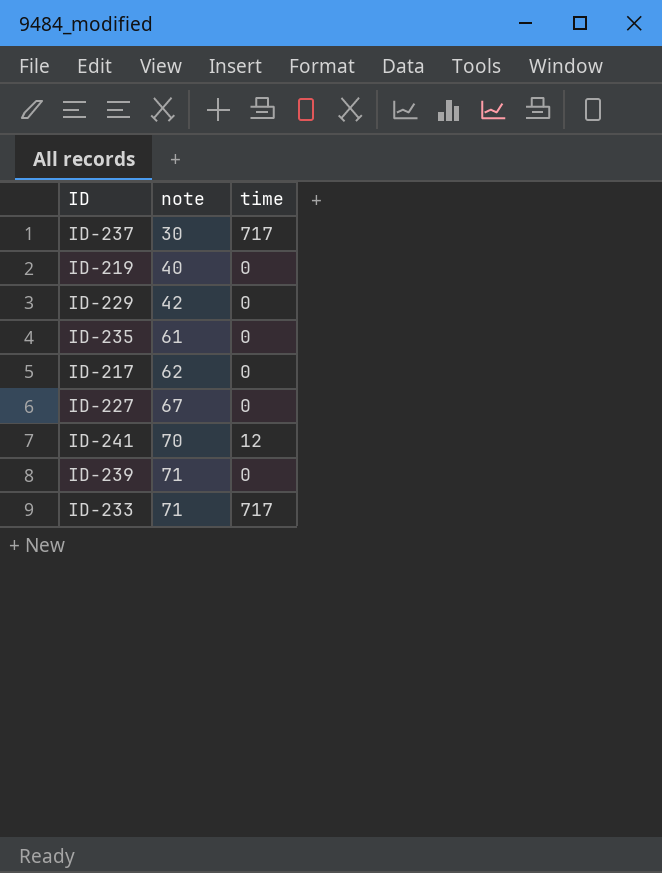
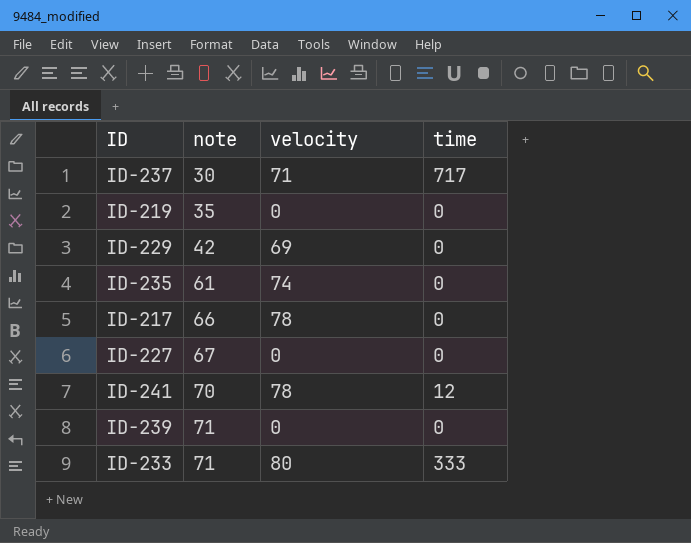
column velocity | position: none -> 3
ID-219 | note: 40 -> 35
ID-217 | note: 62 -> 66
ID-233 | time: 717 -> 333

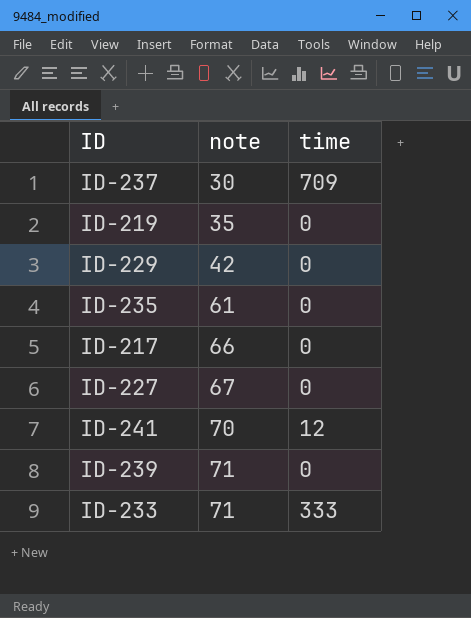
column velocity | position: 3 -> none
ID-237 | time: 717 -> 709

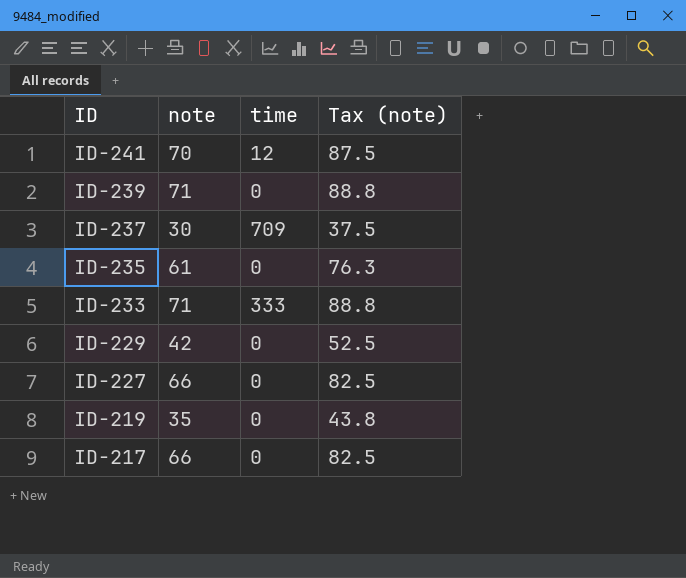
row order: note ascending -> ID descending
column Tax (note) | formula: none -> [note] * 1.25
ID-227 | note: 67 -> 66

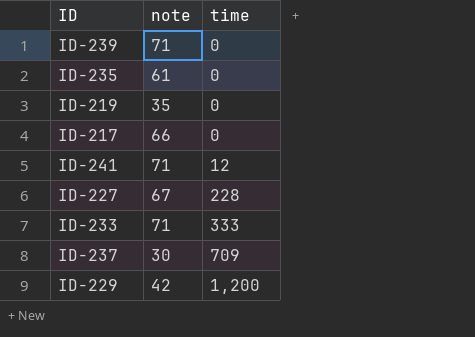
row order: ID descending -> time ascending
column Tax (note) | formula: [note] * 1.25 -> none
ID-241 | note: 70 -> 71
ID-227 | note: 66 -> 67
ID-227 | time: 0 -> 228
ID-229 | time: 0 -> 1,200

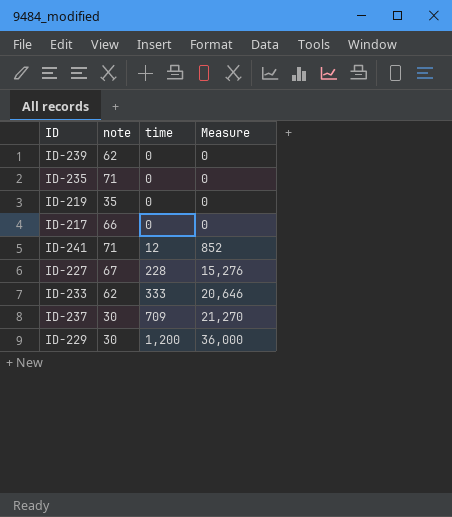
column Measure | formula: none -> [note] * [time]
ID-239 | note: 71 -> 62
ID-235 | note: 61 -> 71
ID-233 | note: 71 -> 62
ID-229 | note: 42 -> 30

